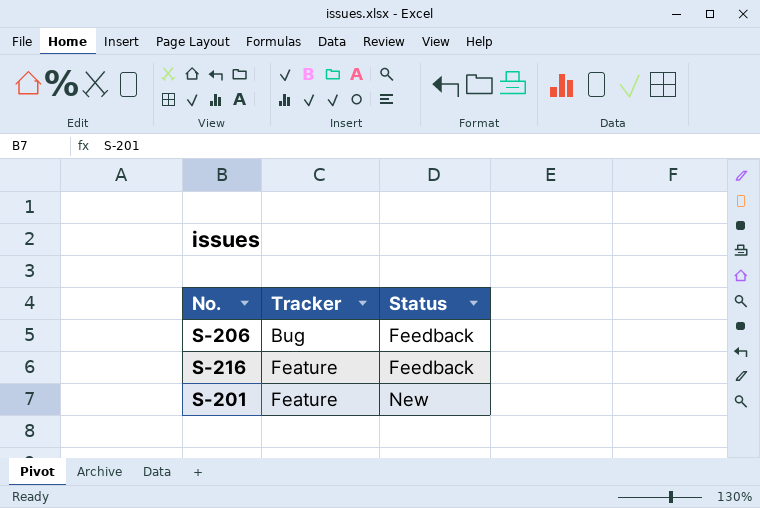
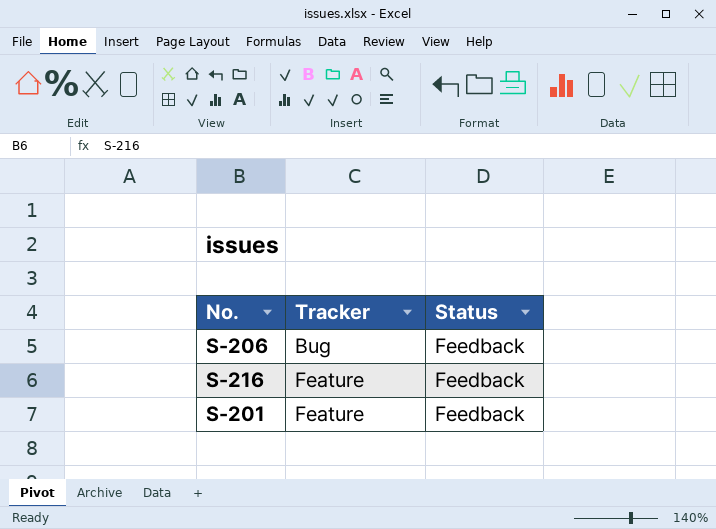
S-201 | Status: New -> Feedback

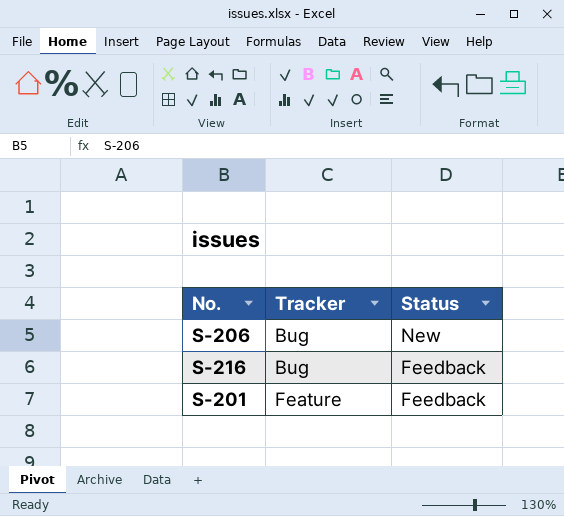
S-206 | Status: Feedback -> New
S-216 | Tracker: Feature -> Bug

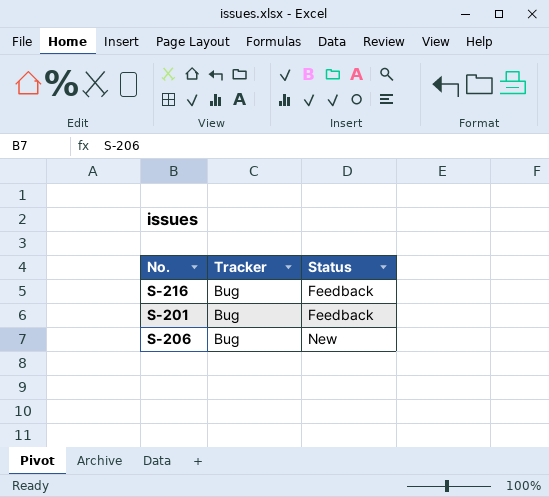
row order: Tracker ascending -> Status ascending
S-201 | Tracker: Feature -> Bug

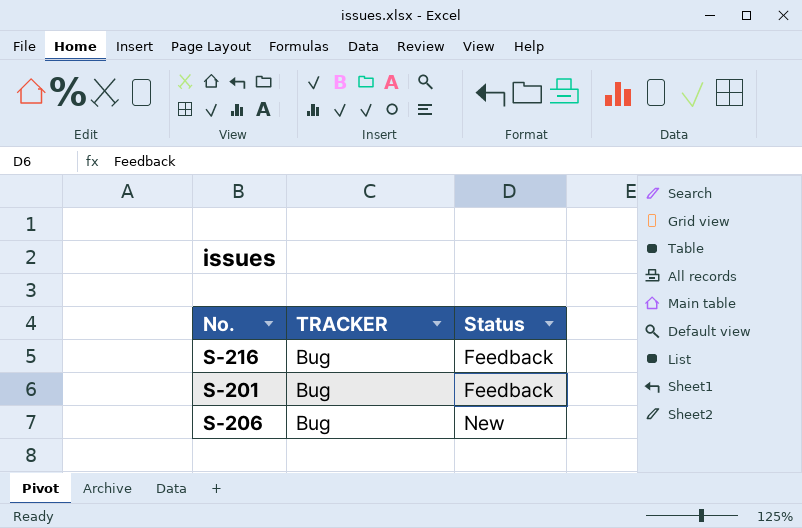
column name: Tracker -> TRACKER

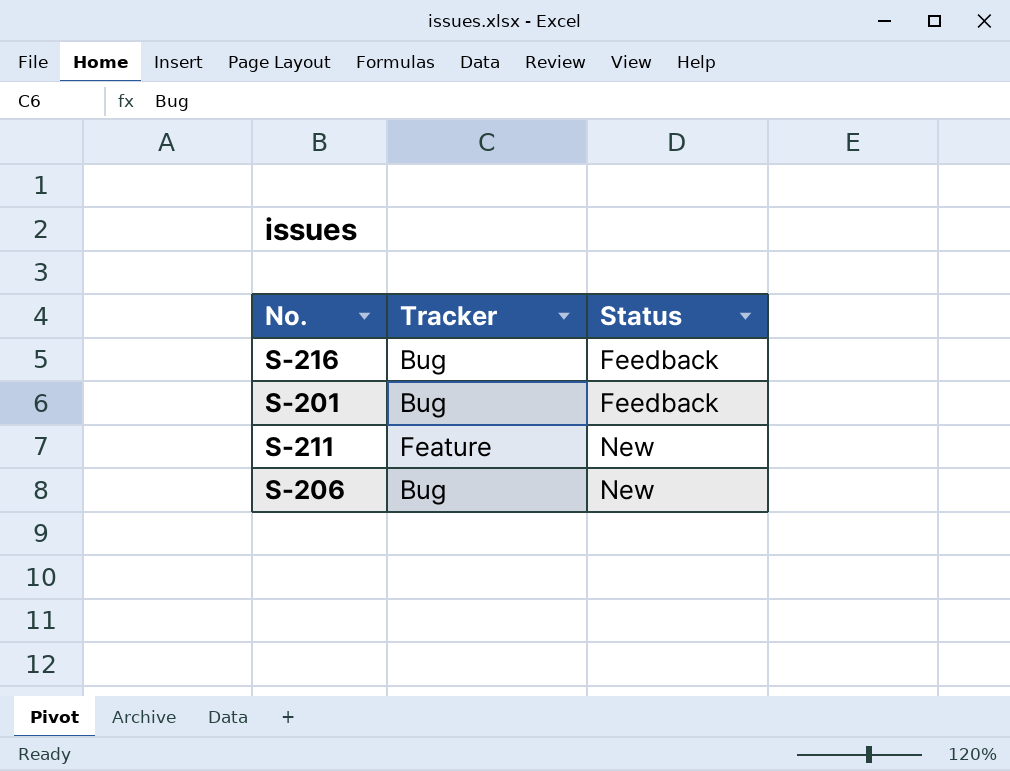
column name: TRACKER -> Tracker
row S-211: none -> Feature | New

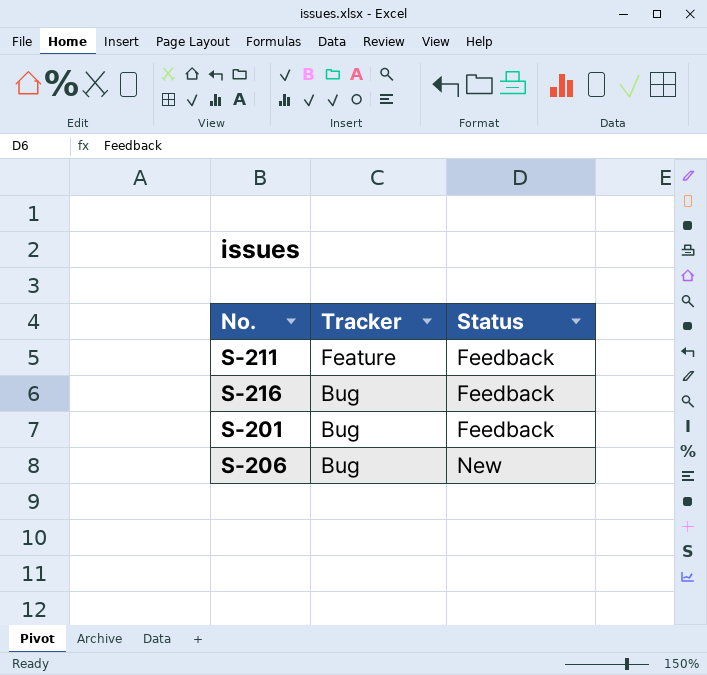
row order: Status ascending -> Tracker descending
S-211 | Status: New -> Feedback

